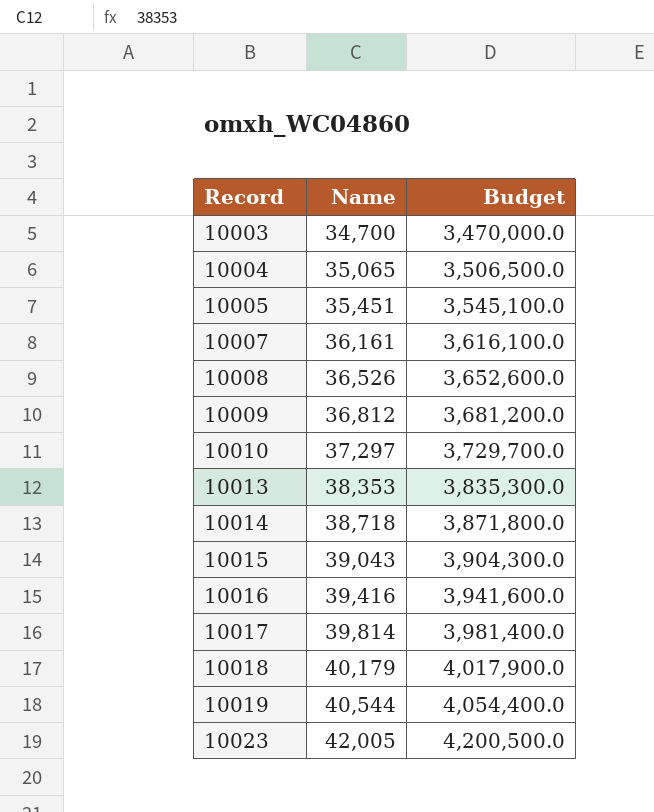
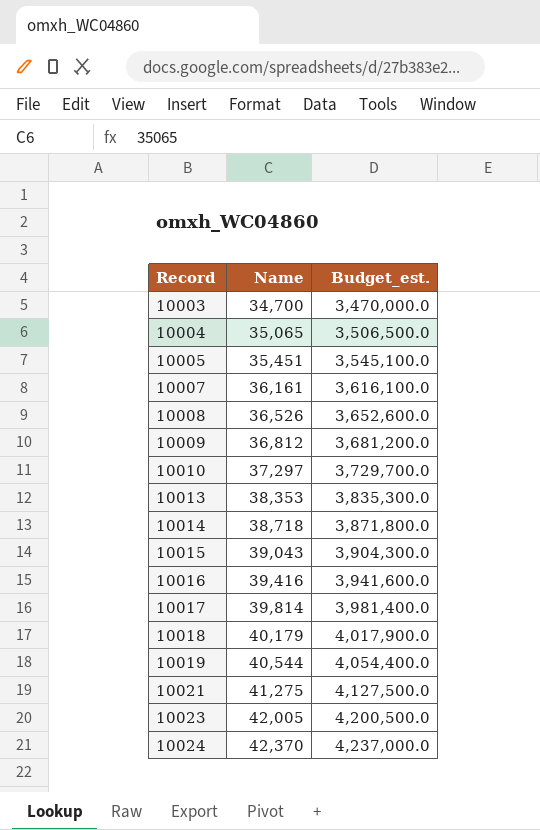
column name: Budget -> Budget_est.
row 10021: none -> 41,275 | 4,127,500.0
row 10024: none -> 42,370 | 4,237,000.0

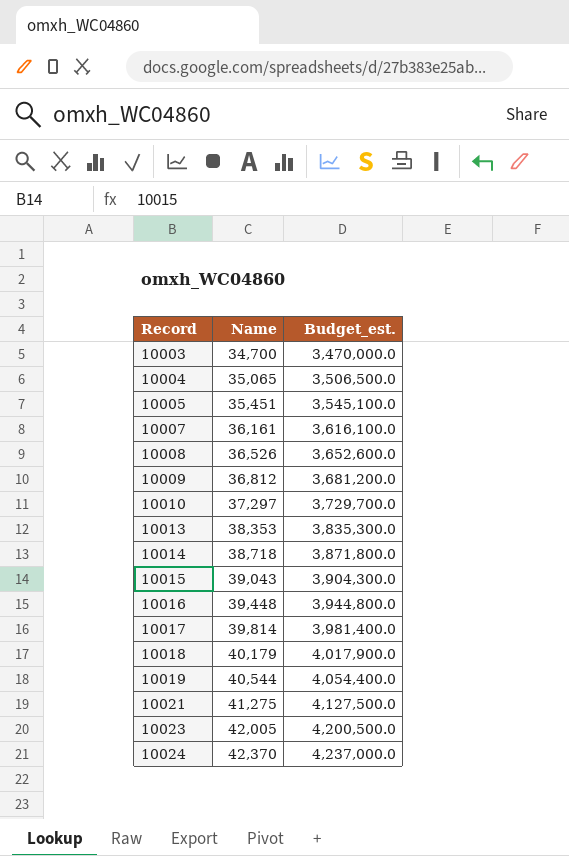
10016 | Name: 39,416 -> 39,448
10016 | Budget_est.: 3,941,600.0 -> 3,944,800.0

